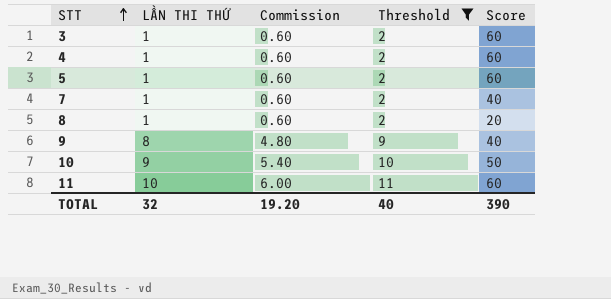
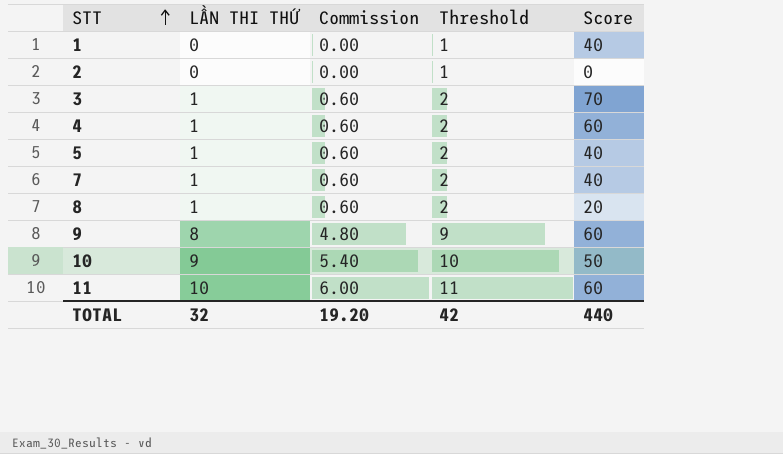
filter: Threshold != 1 -> none
3 | Score: 60 -> 70
5 | Score: 60 -> 40
9 | Score: 40 -> 60
TOTAL | Threshold: 40 -> 42
TOTAL | Score: 390 -> 440

